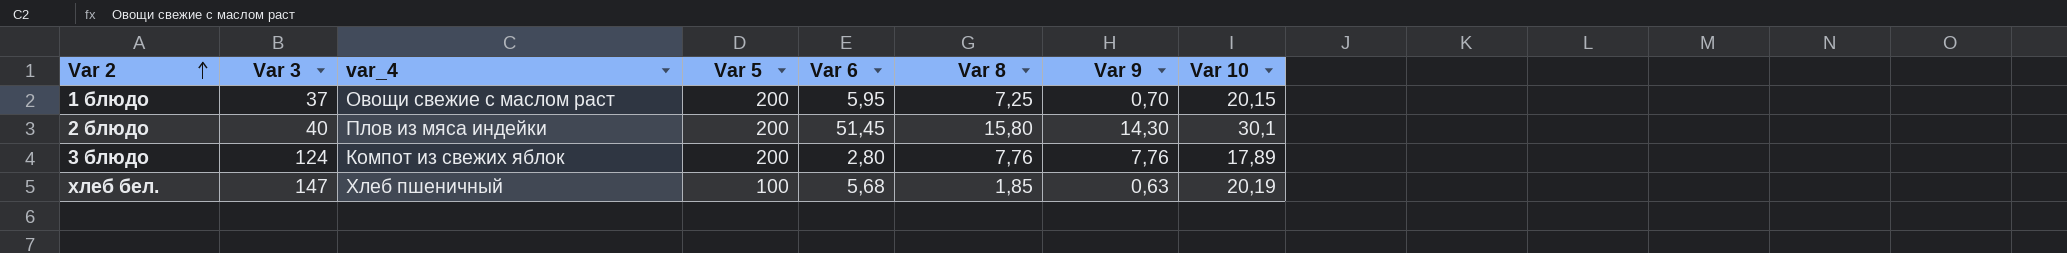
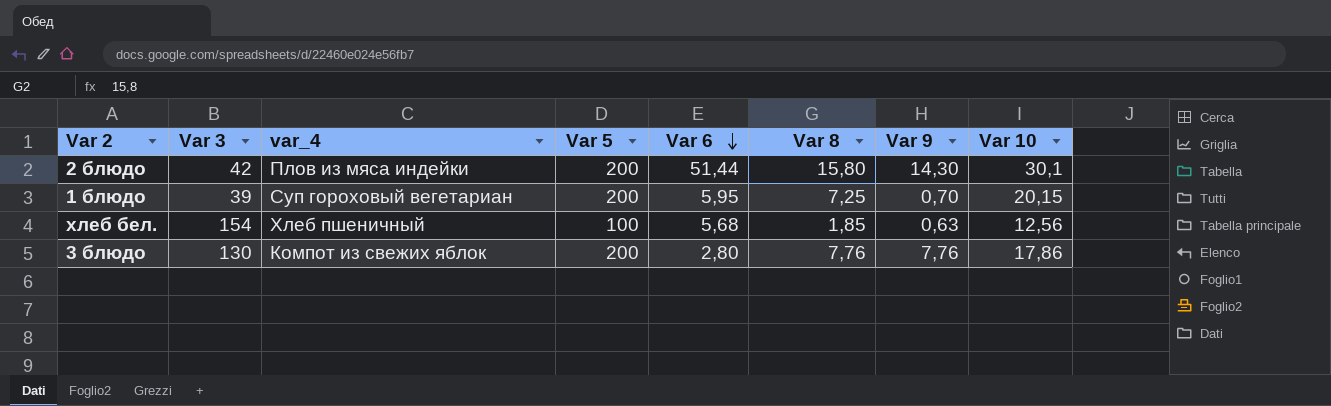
row order: Var 2 ascending -> Var 6 descending
2 блюдо | Var 3: 40 -> 42
2 блюдо | Var 6: 51,45 -> 51,44
1 блюдо | Var 3: 37 -> 39
1 блюдо | var_4: Овощи свежие с маслом раст -> Суп гороховый вегетариан
хлеб бел. | Var 3: 147 -> 154
хлеб бел. | Var 10: 20,19 -> 12,56
3 блюдо | Var 3: 124 -> 130
3 блюдо | Var 10: 17,89 -> 17,86

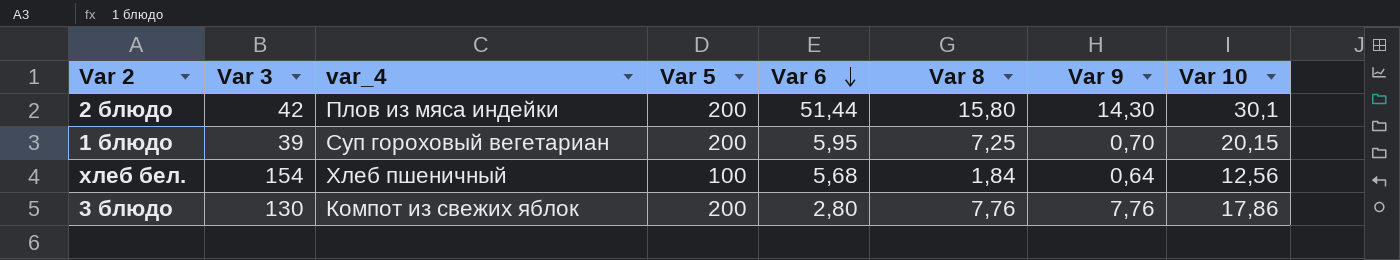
хлеб бел. | Var 8: 1,85 -> 1,84
хлеб бел. | Var 9: 0,63 -> 0,64

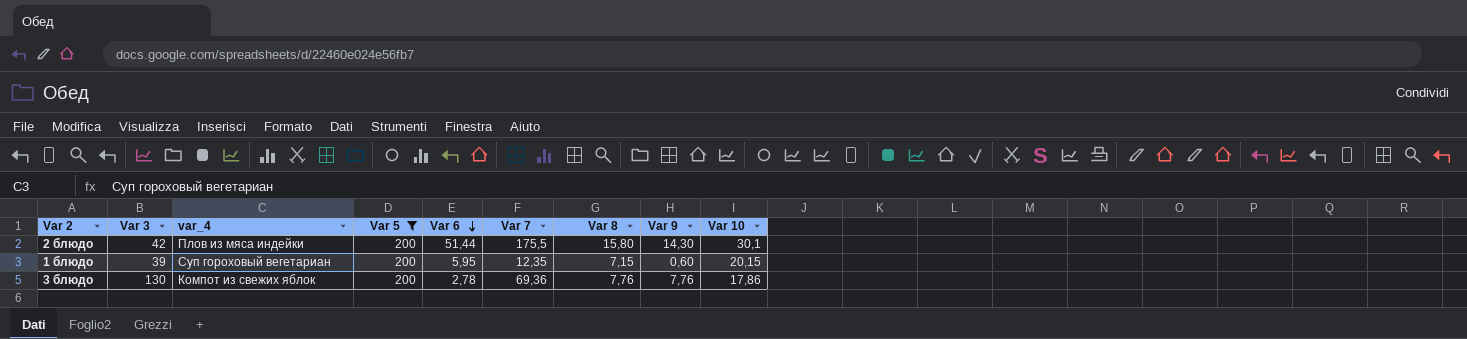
filter: none -> Var 5 = 200
column Var 7 | position: none -> 6
1 блюдо | Var 8: 7,25 -> 7,15
1 блюдо | Var 9: 0,70 -> 0,60
3 блюдо | Var 6: 2,80 -> 2,78

